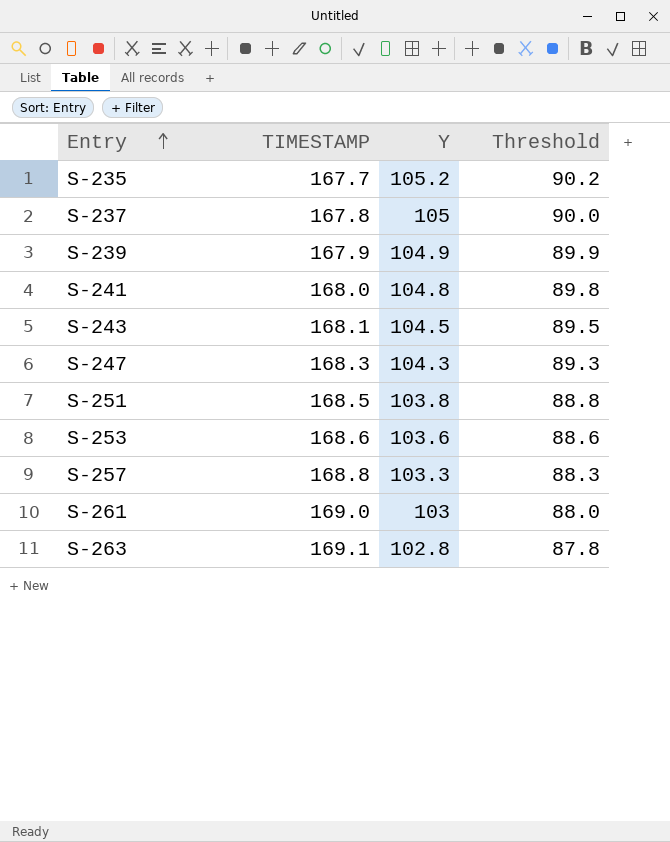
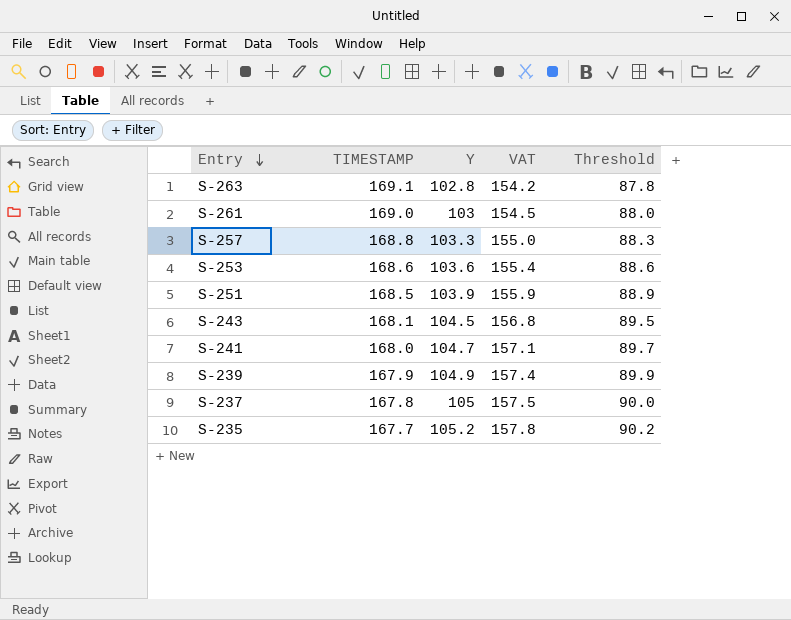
row order: Entry ascending -> Entry descending
column VAT | formula: none -> [Y] * 1.5
row S-247: 168.3 | 104.3 | 89.3 -> none
S-251 | Y: 103.8 -> 103.9
S-251 | Threshold: 88.8 -> 88.9
S-241 | Y: 104.8 -> 104.7
S-241 | Threshold: 89.8 -> 89.7

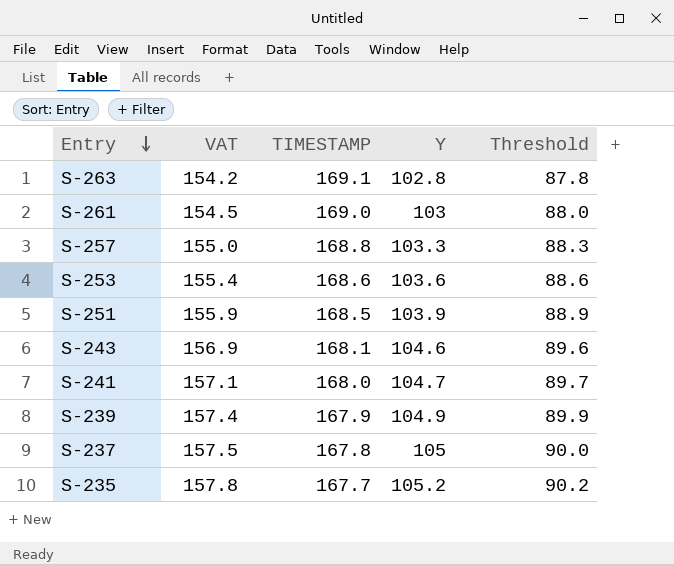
column VAT | position: 4 -> 2
S-243 | VAT: 156.8 -> 156.9
S-243 | Y: 104.5 -> 104.6
S-243 | Threshold: 89.5 -> 89.6

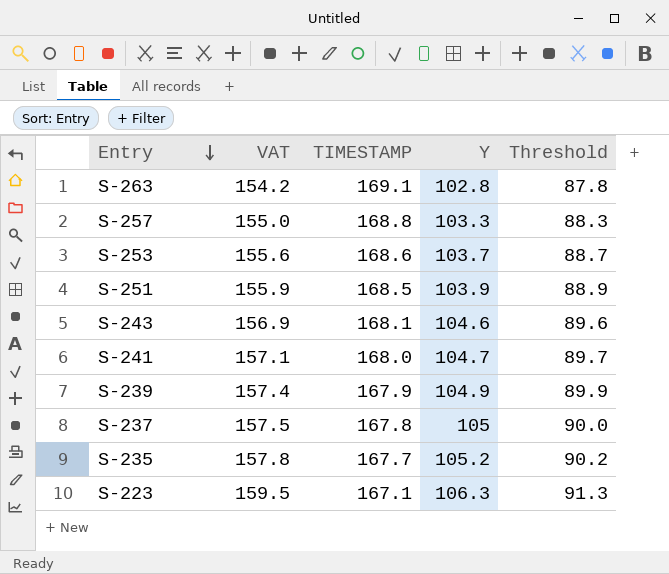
row S-261: 154.5 | 169.0 | 103 | 88.0 -> none
S-253 | VAT: 155.4 -> 155.6
S-253 | Y: 103.6 -> 103.7
S-253 | Threshold: 88.6 -> 88.7
row S-223: none -> 159.5 | 167.1 | 106.3 | 91.3

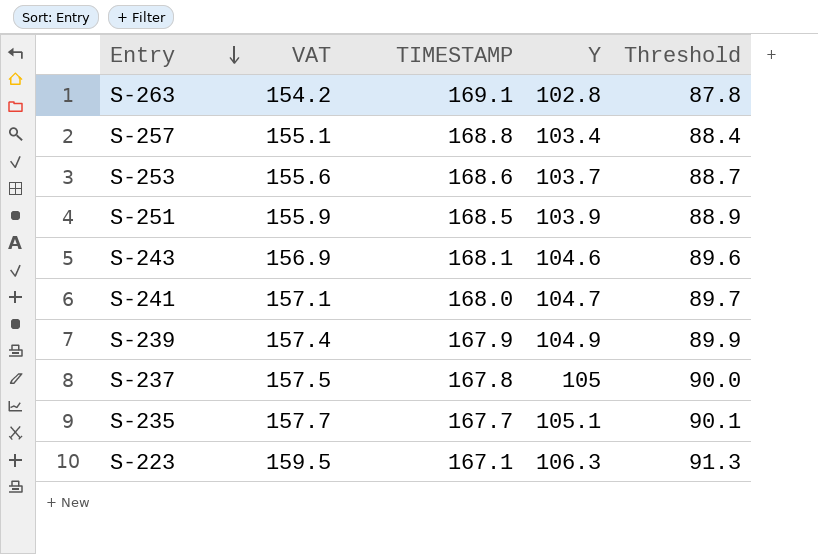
S-257 | VAT: 155.0 -> 155.1
S-257 | Y: 103.3 -> 103.4
S-257 | Threshold: 88.3 -> 88.4
S-235 | VAT: 157.8 -> 157.7
S-235 | Y: 105.2 -> 105.1
S-235 | Threshold: 90.2 -> 90.1

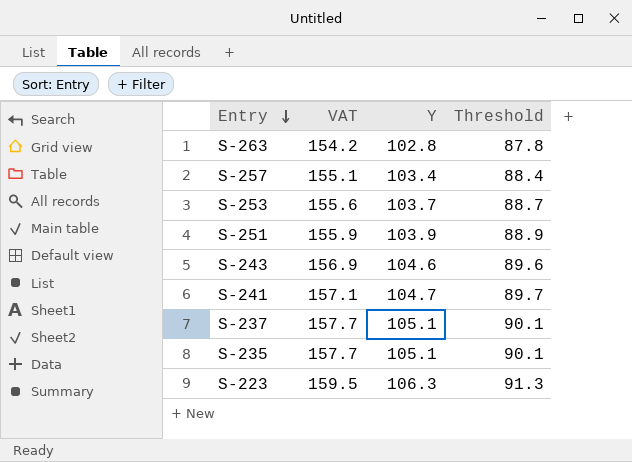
column TIMESTAMP | position: 3 -> none
row S-239: 157.4 | 167.9 | 104.9 | 89.9 -> none
S-237 | VAT: 157.5 -> 157.7
S-237 | Y: 105 -> 105.1
S-237 | Threshold: 90.0 -> 90.1

